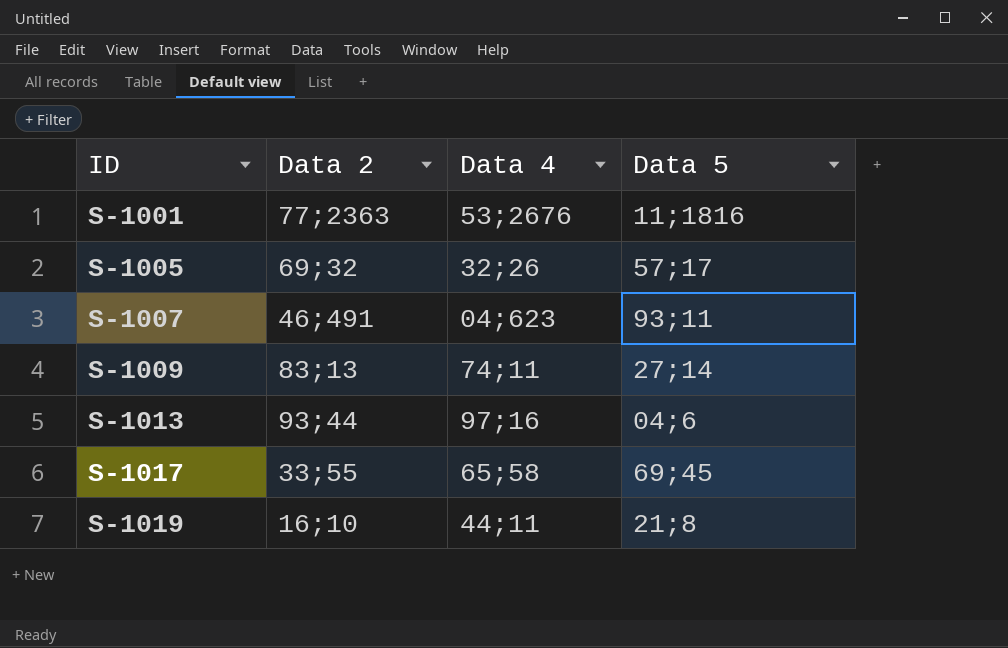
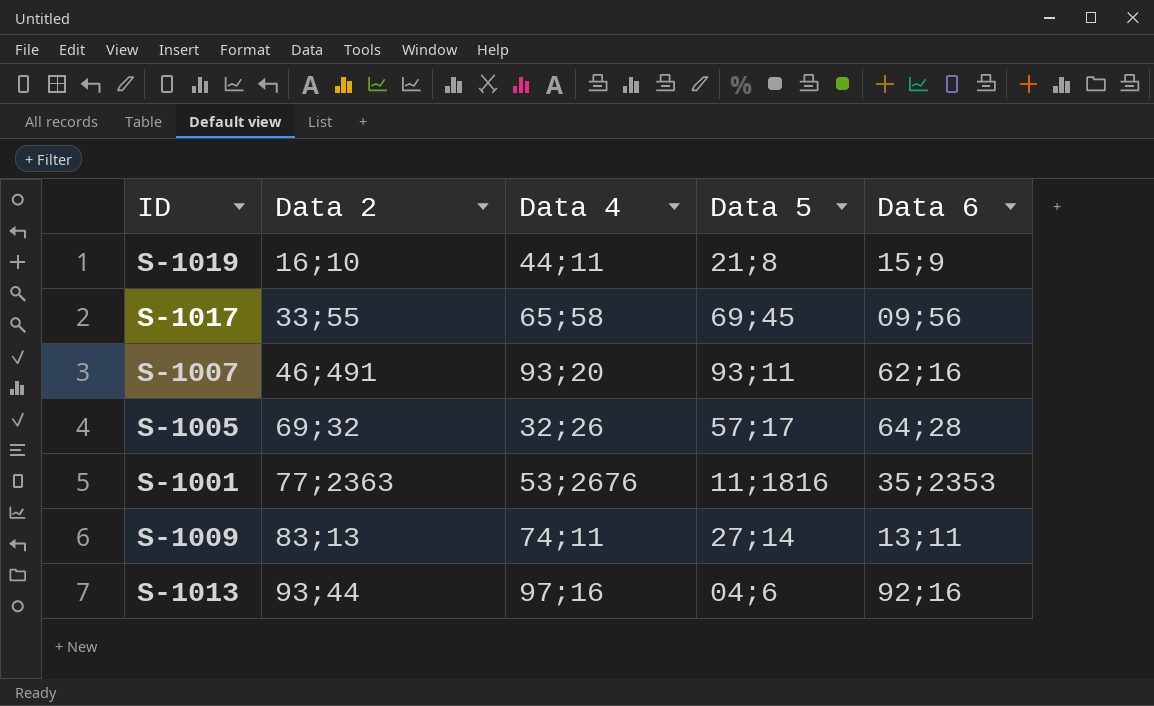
row order: ID ascending -> Data 2 ascending
column Data 6 | position: none -> 5
S-1007 | Data 4: 04;623 -> 93;20

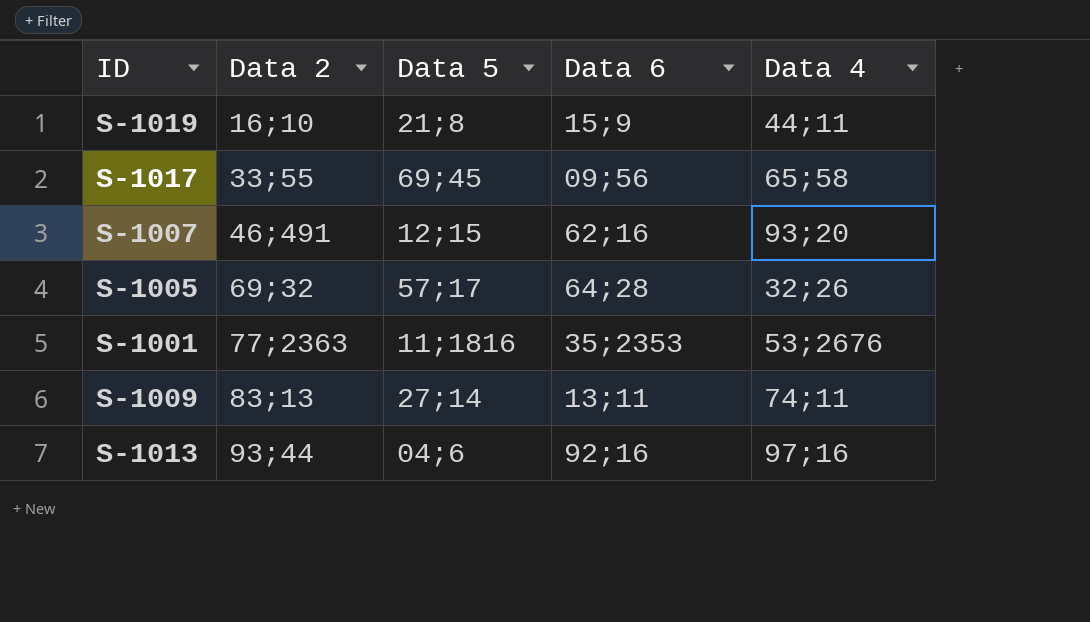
column Data 4 | position: 3 -> 5
S-1007 | Data 5: 93;11 -> 12;15

